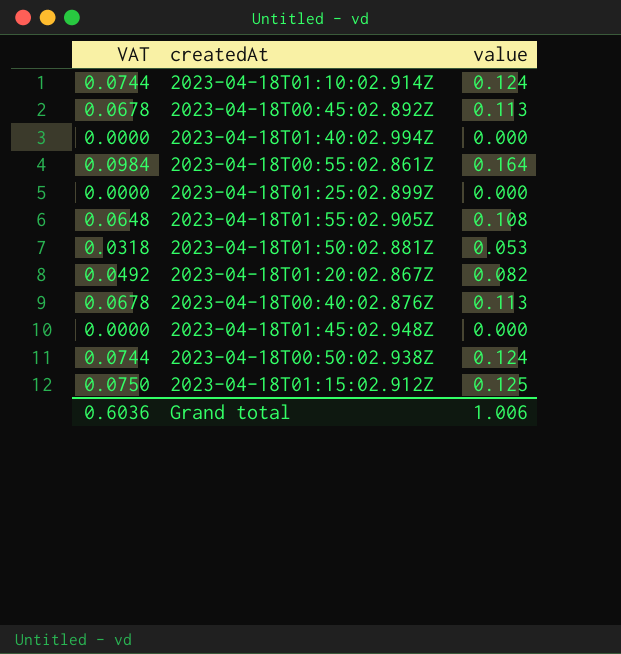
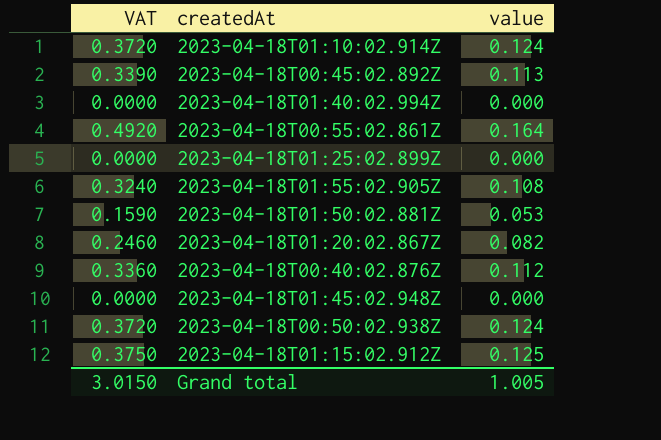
column VAT | formula: [value] * 0.6 -> [value] * 3
2023-04-18T00:40:02.876Z | value: 0.113 -> 0.112
Grand total | VAT: 0.6036 -> 3.0150
Grand total | value: 1.006 -> 1.005

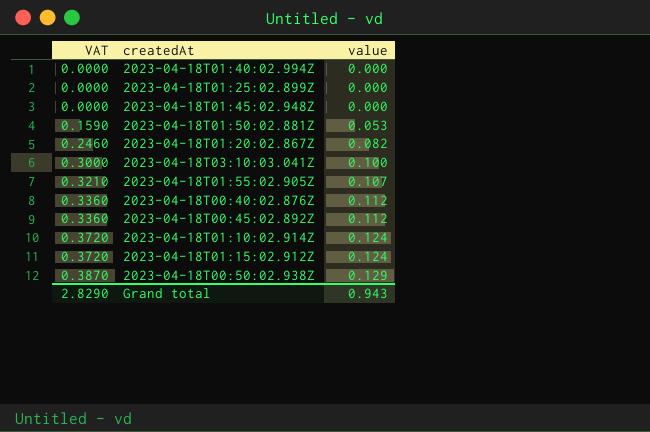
row order: none -> VAT ascending
row 2023-04-18T00:55:02.861Z: 0.4920 | 0.164 -> none
row 2023-04-18T03:10:03.041Z: none -> 0.3000 | 0.100
2023-04-18T01:55:02.905Z | VAT: 0.3240 -> 0.3210
2023-04-18T01:55:02.905Z | value: 0.108 -> 0.107
2023-04-18T00:45:02.892Z | VAT: 0.3390 -> 0.3360
2023-04-18T00:45:02.892Z | value: 0.113 -> 0.112
2023-04-18T01:15:02.912Z | VAT: 0.3750 -> 0.3720
2023-04-18T01:15:02.912Z | value: 0.125 -> 0.124
2023-04-18T00:50:02.938Z | VAT: 0.3720 -> 0.3870
2023-04-18T00:50:02.938Z | value: 0.124 -> 0.129
Grand total | VAT: 3.0150 -> 2.8290
Grand total | value: 1.005 -> 0.943

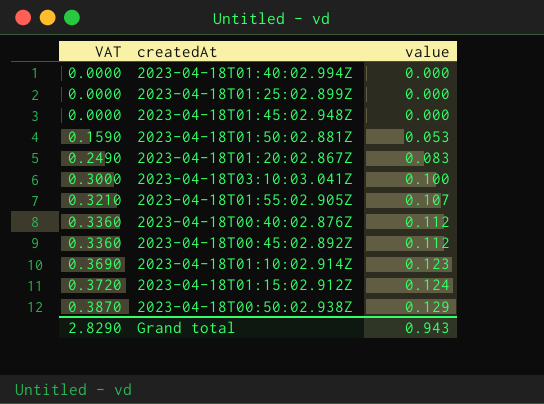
2023-04-18T01:20:02.867Z | VAT: 0.2460 -> 0.2490
2023-04-18T01:20:02.867Z | value: 0.082 -> 0.083
2023-04-18T01:10:02.914Z | VAT: 0.3720 -> 0.3690
2023-04-18T01:10:02.914Z | value: 0.124 -> 0.123

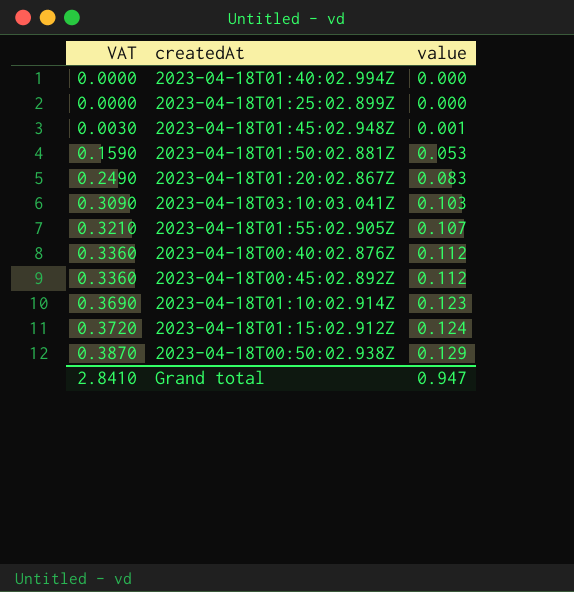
2023-04-18T01:45:02.948Z | VAT: 0.0000 -> 0.0030
2023-04-18T01:45:02.948Z | value: 0.000 -> 0.001
2023-04-18T03:10:03.041Z | VAT: 0.3000 -> 0.3090
2023-04-18T03:10:03.041Z | value: 0.100 -> 0.103
Grand total | VAT: 2.8290 -> 2.8410
Grand total | value: 0.943 -> 0.947

